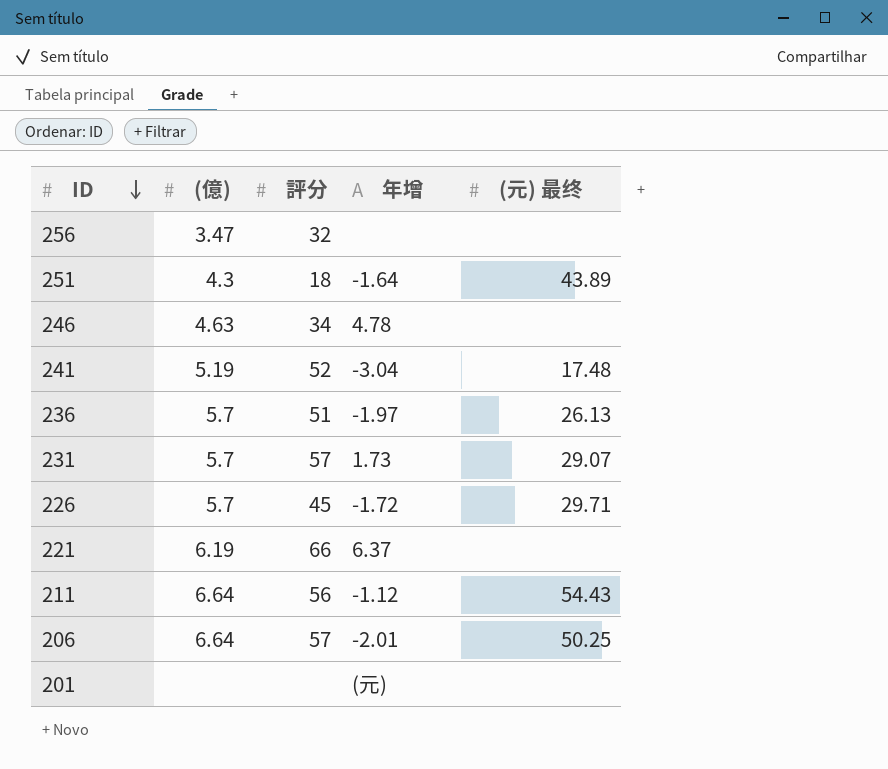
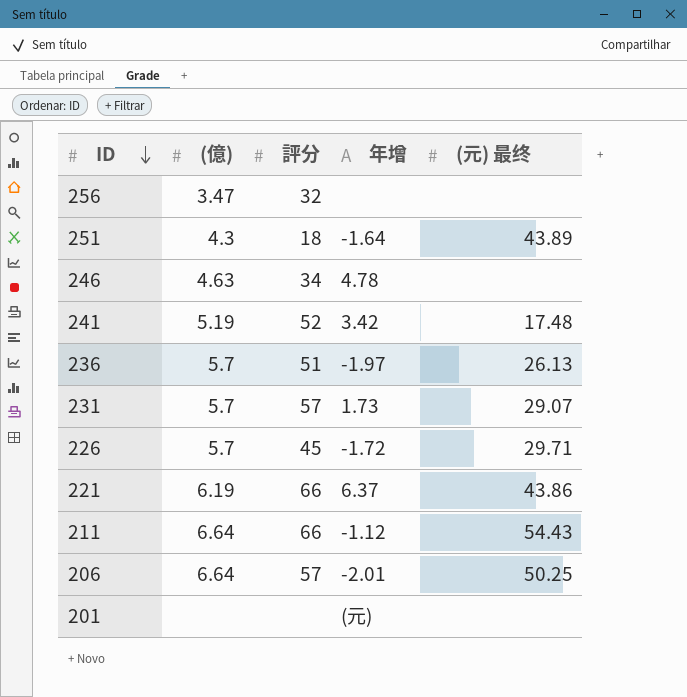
241 | 年增: -3.04 -> 3.42
221 | (元) 最终: none -> 43.86
211 | 評分: 56 -> 66

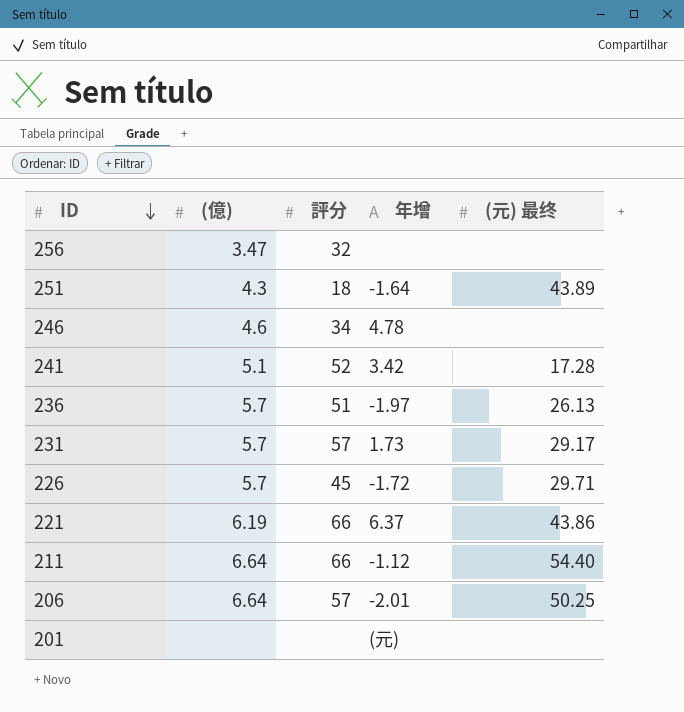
246 | (億): 4.63 -> 4.6
241 | (億): 5.19 -> 5.1
241 | (元) 最终: 17.48 -> 17.28
231 | (元) 最终: 29.07 -> 29.17
211 | (元) 最终: 54.43 -> 54.40

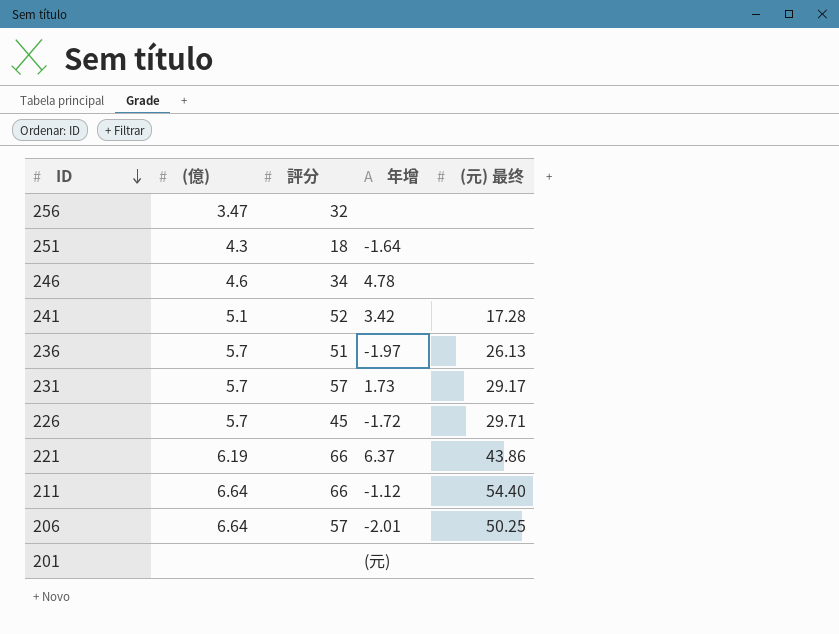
251 | (元) 最终: 43.89 -> none

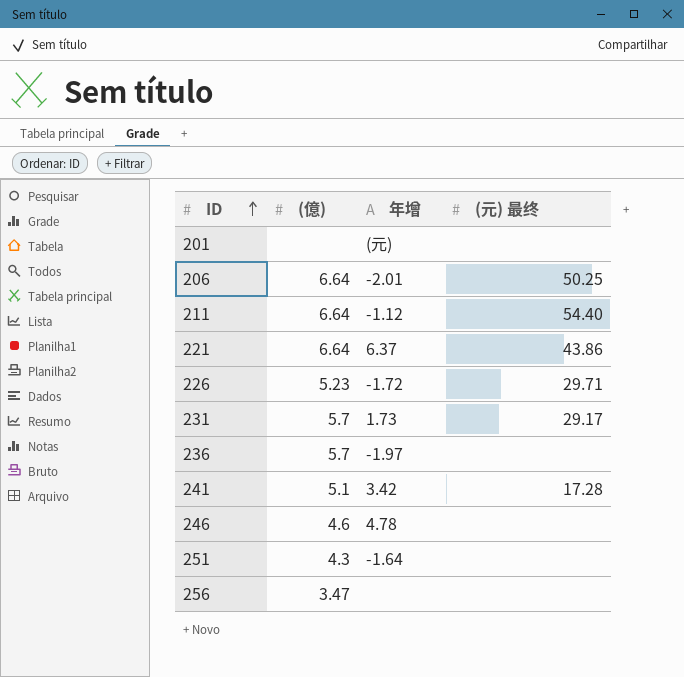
row order: ID descending -> ID ascending
column 評分 | position: 3 -> none
221 | (億): 6.19 -> 6.64
226 | (億): 5.7 -> 5.23
236 | (元) 最终: 26.13 -> none

